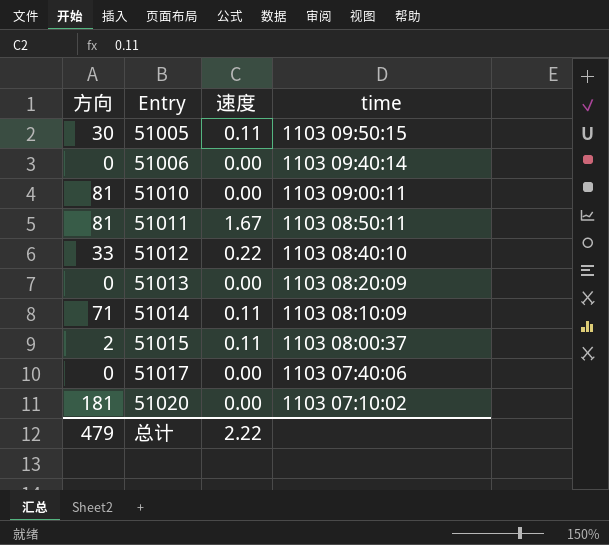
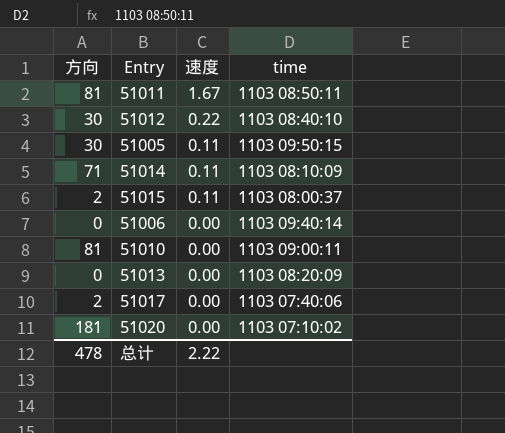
row order: Entry ascending -> 速度 descending
51012 | 方向: 33 -> 30
51017 | 方向: 0 -> 2
总计 | 方向: 479 -> 478

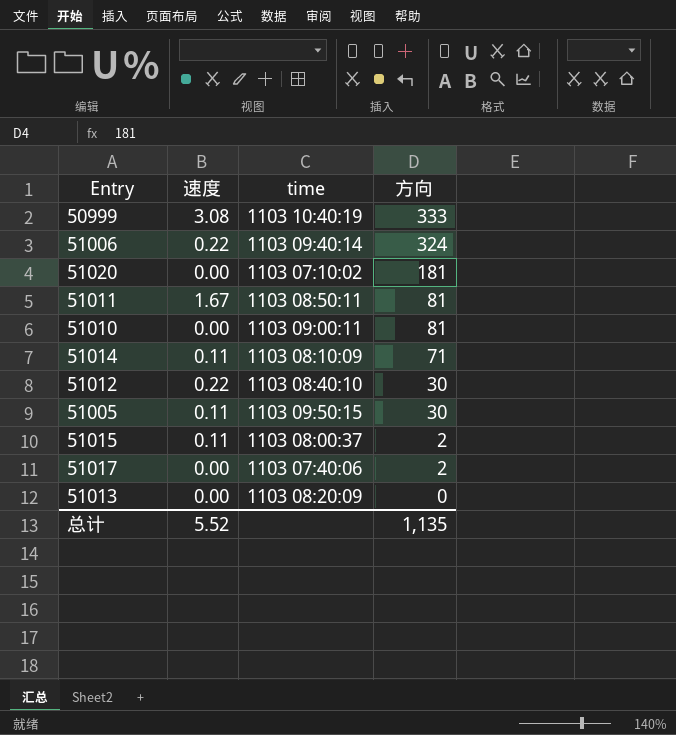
row order: 速度 descending -> 方向 descending
column 方向 | position: 1 -> 4
row 50999: none -> 3.08 | 1103 10:40:19 | 333
51006 | 速度: 0.00 -> 0.22
51006 | 方向: 0 -> 324
总计 | 速度: 2.22 -> 5.52
总计 | 方向: 478 -> 1,135

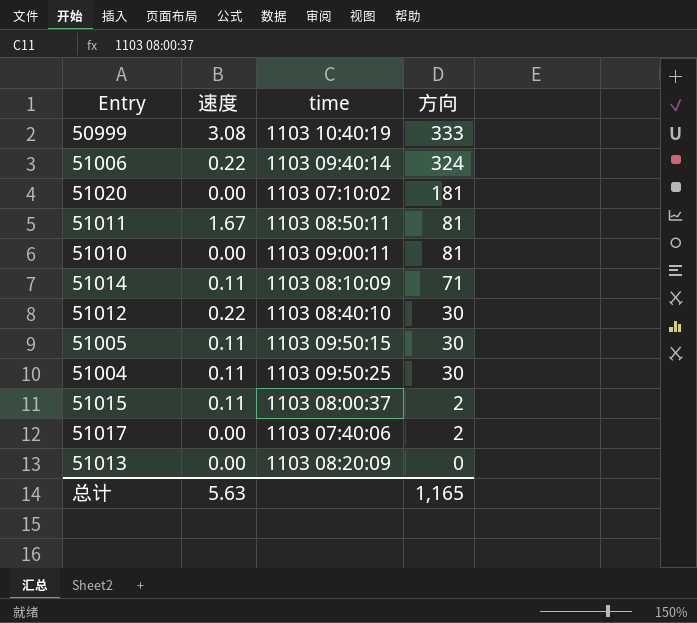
row 51004: none -> 0.11 | 1103 09:50:25 | 30
总计 | 速度: 5.52 -> 5.63
总计 | 方向: 1,135 -> 1,165

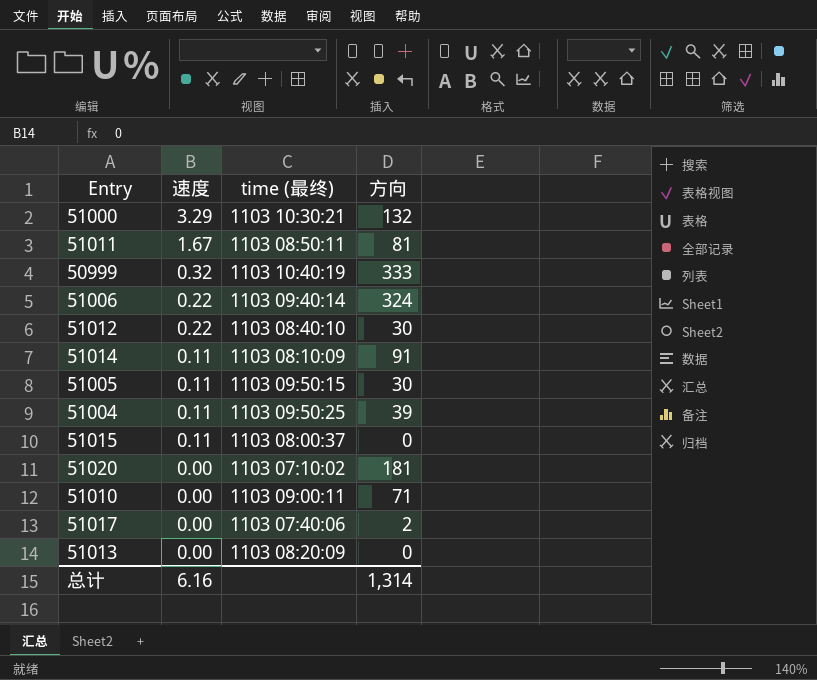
row order: 方向 descending -> 速度 descending
column name: time -> time (最终)
row 51000: none -> 3.29 | 1103 10:30:21 | 132
50999 | 速度: 3.08 -> 0.32
51014 | 方向: 71 -> 91
51004 | 方向: 30 -> 39
51015 | 方向: 2 -> 0
51010 | 方向: 81 -> 71
总计 | 速度: 5.63 -> 6.16
总计 | 方向: 1,165 -> 1,314

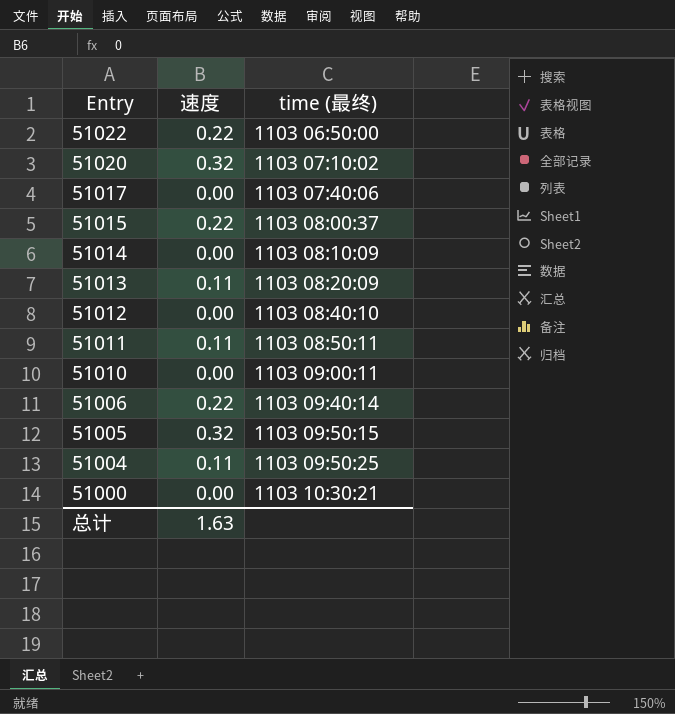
row order: 速度 descending -> Entry descending
column 方向 | position: 4 -> none
row 50999: 0.32 | 1103 10:40:19 | 333 -> none
row 51022: none -> 0.22 | 1103 06:50:00
51020 | 速度: 0.00 -> 0.32
51015 | 速度: 0.11 -> 0.22
51014 | 速度: 0.11 -> 0.00
51013 | 速度: 0.00 -> 0.11
51012 | 速度: 0.22 -> 0.00
51011 | 速度: 1.67 -> 0.11
51005 | 速度: 0.11 -> 0.32
51000 | 速度: 3.29 -> 0.00
总计 | 速度: 6.16 -> 1.63

